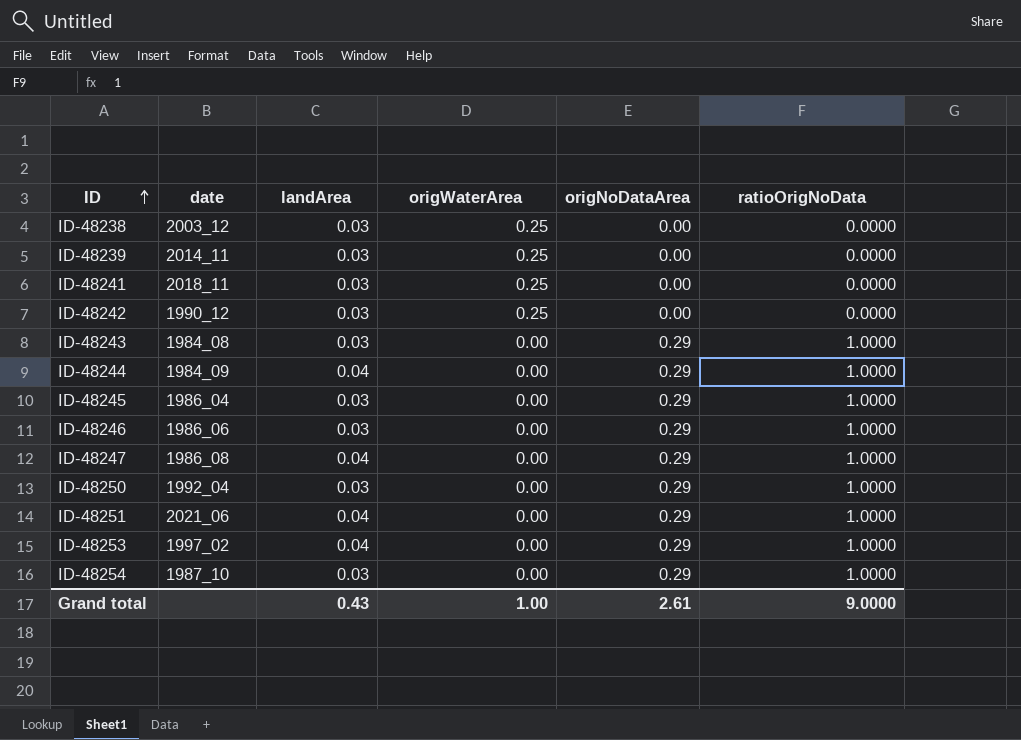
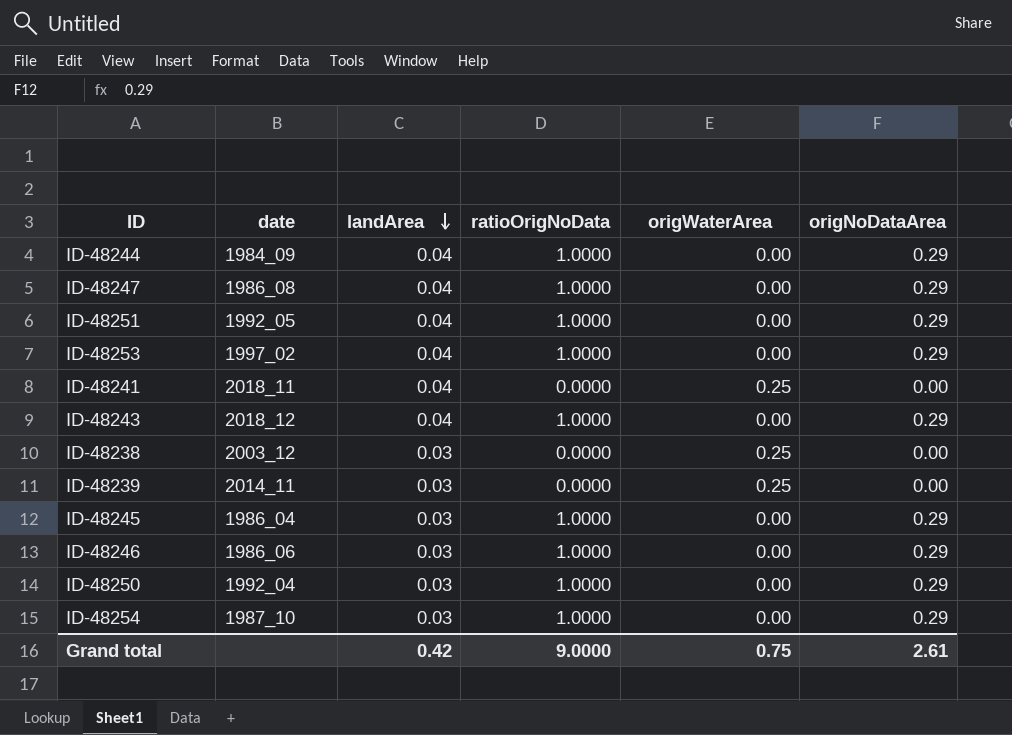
row order: ID ascending -> landArea descending
column ratioOrigNoData | position: 6 -> 4
row ID-48242: 1990_12 | 0.03 | 0.25 | 0.00 | 0.0000 -> none
ID-48251 | date: 2021_06 -> 1992_05
ID-48241 | landArea: 0.03 -> 0.04
ID-48243 | date: 1984_08 -> 2018_12
ID-48243 | landArea: 0.03 -> 0.04
Grand total | landArea: 0.43 -> 0.42
Grand total | origWaterArea: 1.00 -> 0.75

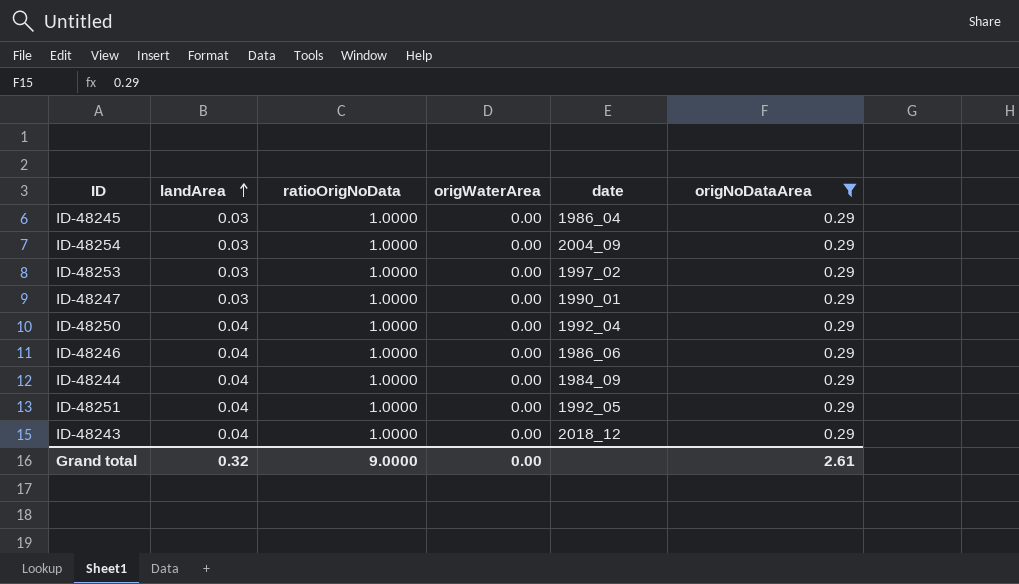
filter: none -> origNoDataArea = 0.29
row order: landArea descending -> landArea ascending
column date | position: 2 -> 5
ID-48254 | date: 1987_10 -> 2004_09
ID-48253 | landArea: 0.04 -> 0.03
ID-48247 | landArea: 0.04 -> 0.03
ID-48247 | date: 1986_08 -> 1990_01
ID-48250 | landArea: 0.03 -> 0.04
ID-48246 | landArea: 0.03 -> 0.04
Grand total | landArea: 0.42 -> 0.32
Grand total | origWaterArea: 0.75 -> 0.00

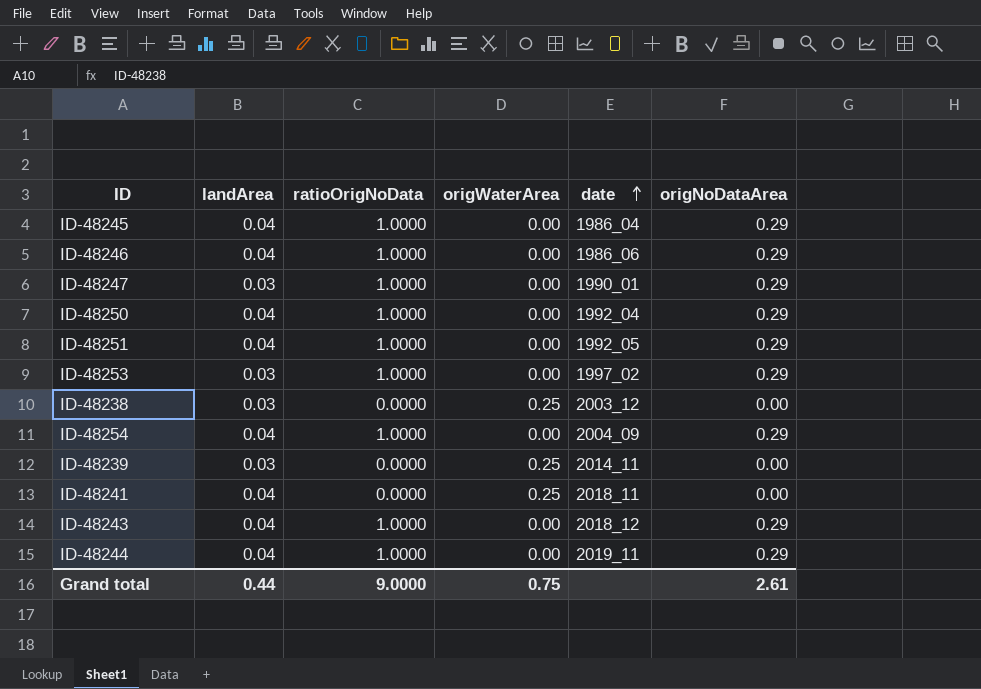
filter: origNoDataArea = 0.29 -> none
row order: landArea ascending -> date ascending
ID-48245 | landArea: 0.03 -> 0.04
ID-48254 | landArea: 0.03 -> 0.04
ID-48244 | date: 1984_09 -> 2019_11
Grand total | landArea: 0.32 -> 0.44
Grand total | origWaterArea: 0.00 -> 0.75

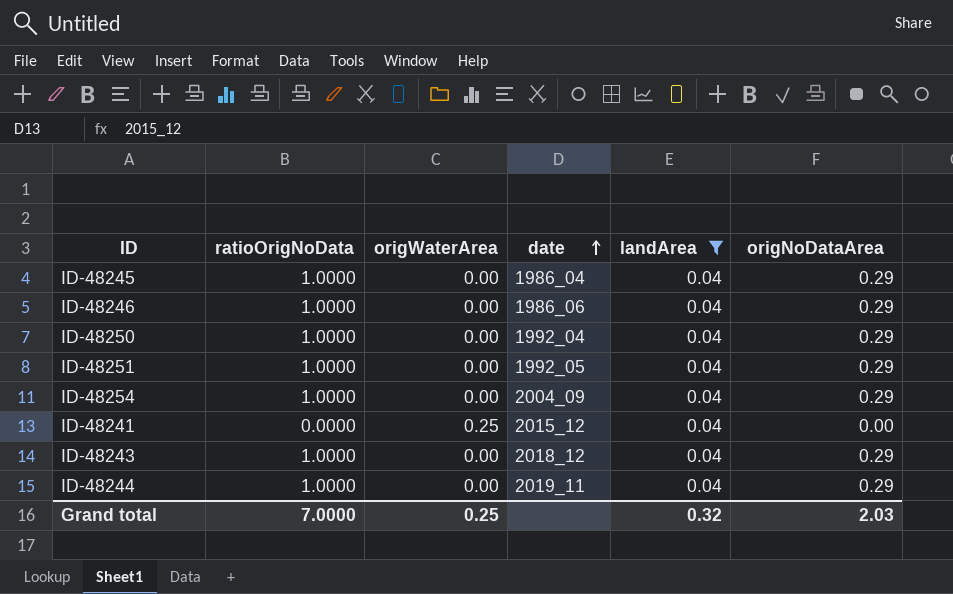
filter: none -> landArea = 0.04
column landArea | position: 2 -> 5
ID-48241 | date: 2018_11 -> 2015_12
Grand total | ratioOrigNoData: 9.0000 -> 7.0000
Grand total | origWaterArea: 0.75 -> 0.25
Grand total | landArea: 0.44 -> 0.32
Grand total | origNoDataArea: 2.61 -> 2.03

